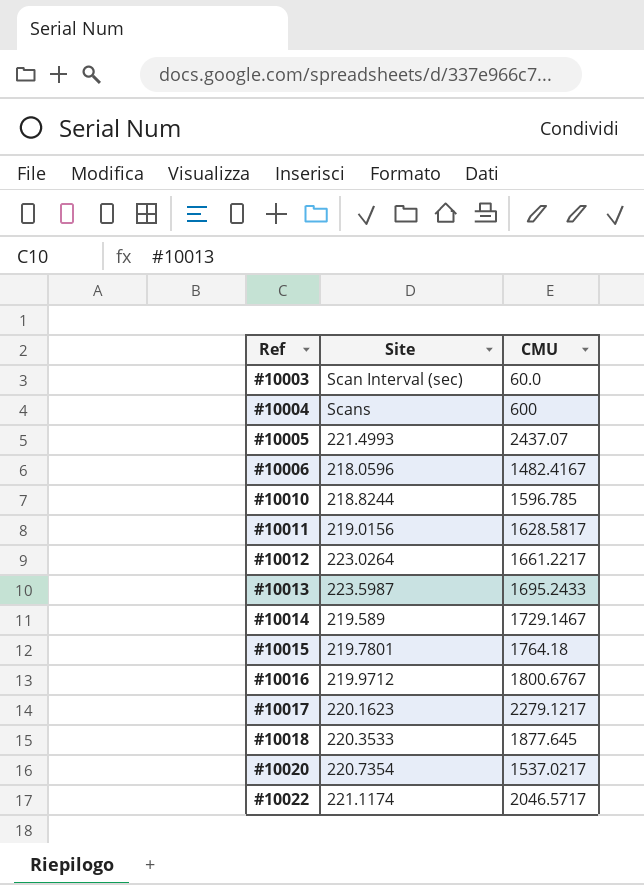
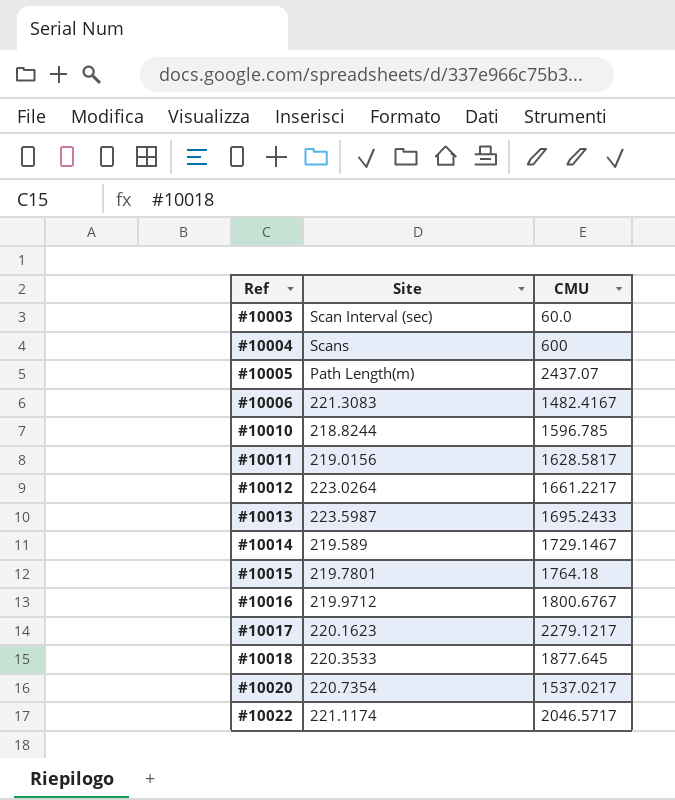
#10005 | Site: 221.4993 -> Path Length(m)
#10006 | Site: 218.0596 -> 221.3083

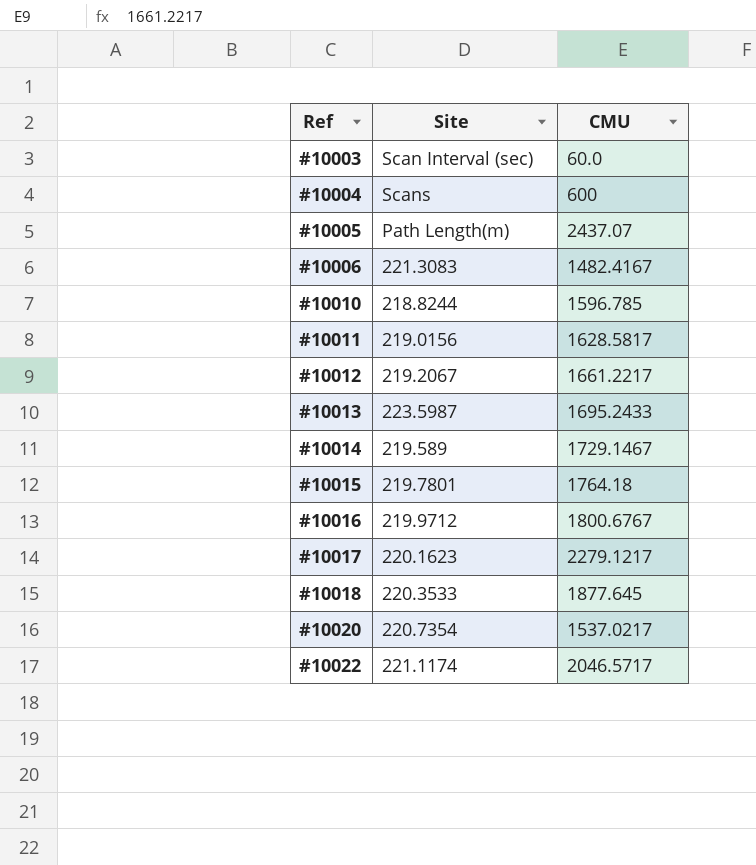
#10012 | Site: 223.0264 -> 219.2067

